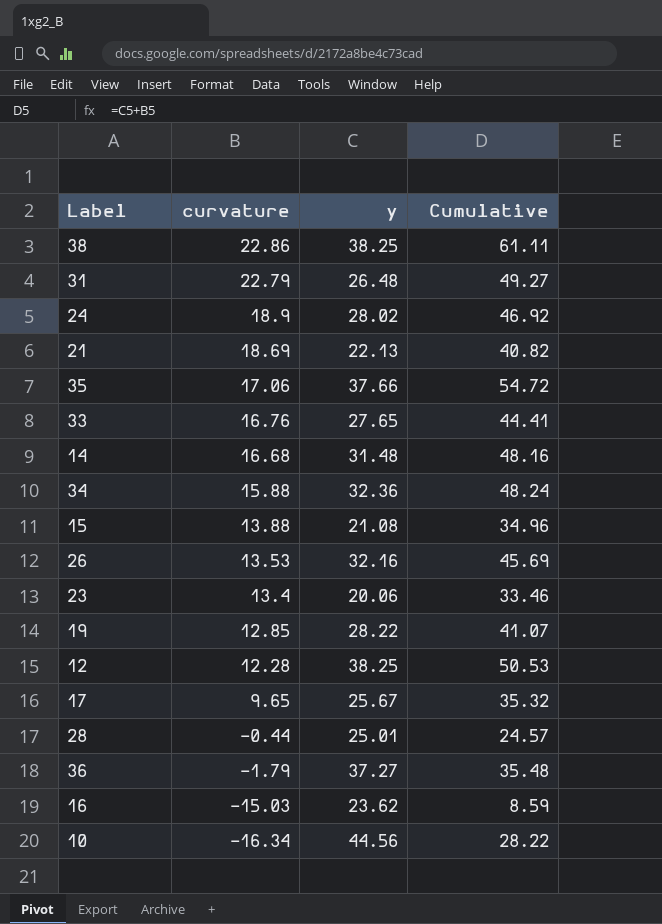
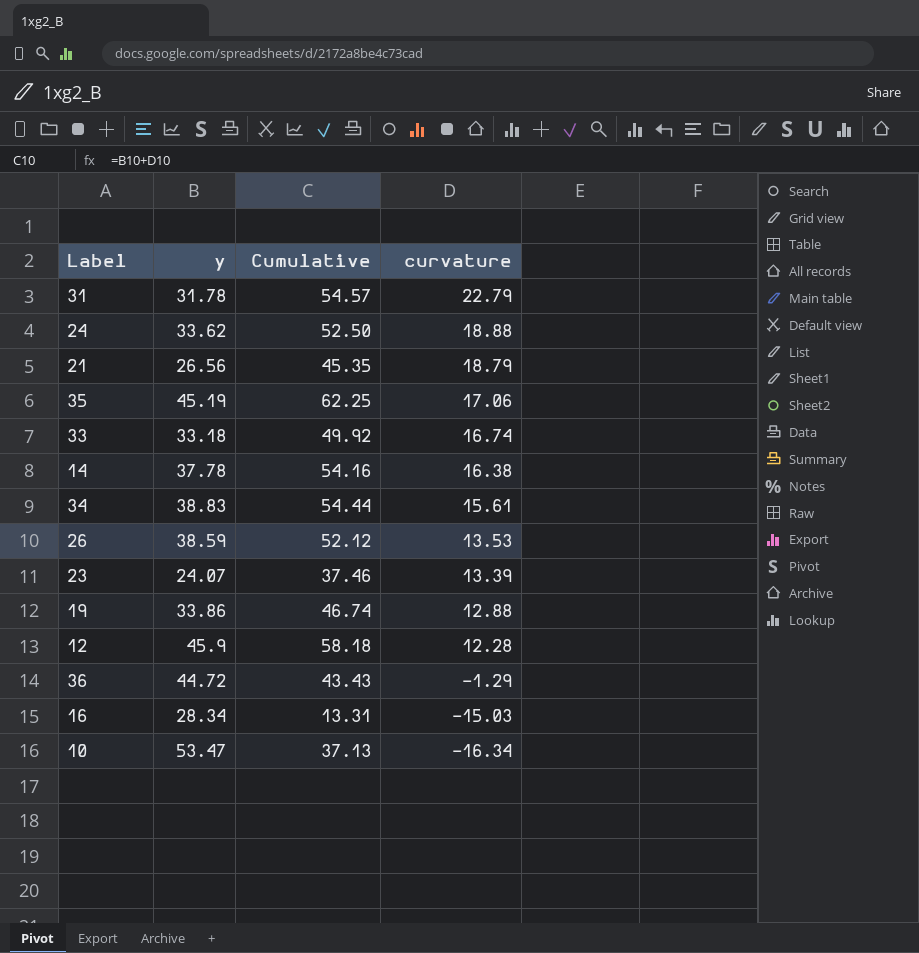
column curvature | position: 2 -> 4
row 38: 22.86 | 38.25 | 61.11 -> none
row 15: 13.88 | 21.08 | 34.96 -> none
row 17: 9.65 | 25.67 | 35.32 -> none
row 28: -0.44 | 25.01 | 24.57 -> none
31 | y: 26.48 -> 31.78
31 | Cumulative: 49.27 -> 54.57
24 | y: 28.02 -> 33.62
24 | Cumulative: 46.92 -> 52.50
24 | curvature: 18.9 -> 18.88
21 | y: 22.13 -> 26.56
21 | Cumulative: 40.82 -> 45.35
21 | curvature: 18.69 -> 18.79
35 | y: 37.66 -> 45.19
35 | Cumulative: 54.72 -> 62.25
33 | y: 27.65 -> 33.18
33 | Cumulative: 44.41 -> 49.92
33 | curvature: 16.76 -> 16.74
14 | y: 31.48 -> 37.78
14 | Cumulative: 48.16 -> 54.16
14 | curvature: 16.68 -> 16.38
34 | y: 32.36 -> 38.83
34 | Cumulative: 48.24 -> 54.44
34 | curvature: 15.88 -> 15.61
26 | y: 32.16 -> 38.59
26 | Cumulative: 45.69 -> 52.12
23 | y: 20.06 -> 24.07
23 | Cumulative: 33.46 -> 37.46
23 | curvature: 13.4 -> 13.39
19 | y: 28.22 -> 33.86
19 | Cumulative: 41.07 -> 46.74
19 | curvature: 12.85 -> 12.88
12 | y: 38.25 -> 45.9
12 | Cumulative: 50.53 -> 58.18
36 | y: 37.27 -> 44.72
36 | Cumulative: 35.48 -> 43.43
36 | curvature: -1.79 -> -1.29
16 | y: 23.62 -> 28.34
16 | Cumulative: 8.59 -> 13.31
10 | y: 44.56 -> 53.47
10 | Cumulative: 28.22 -> 37.13

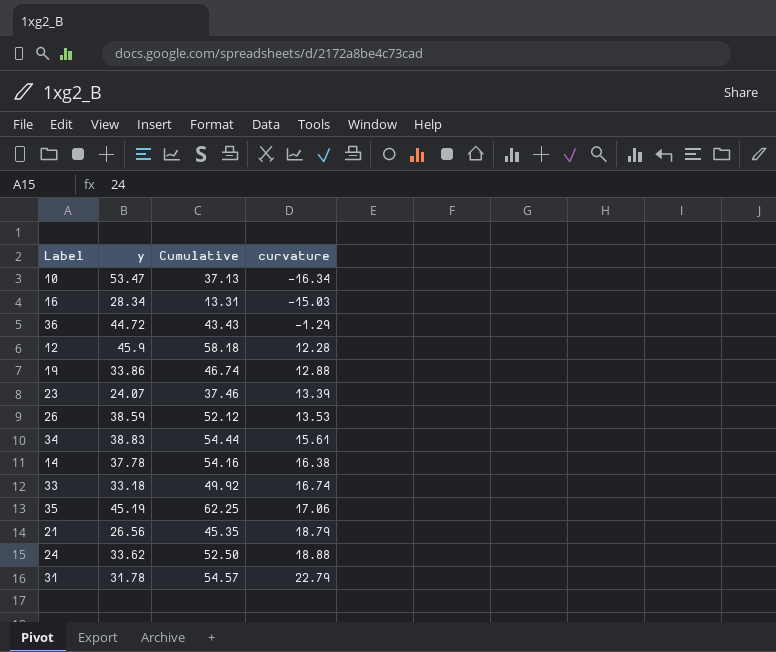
row order: curvature descending -> curvature ascending

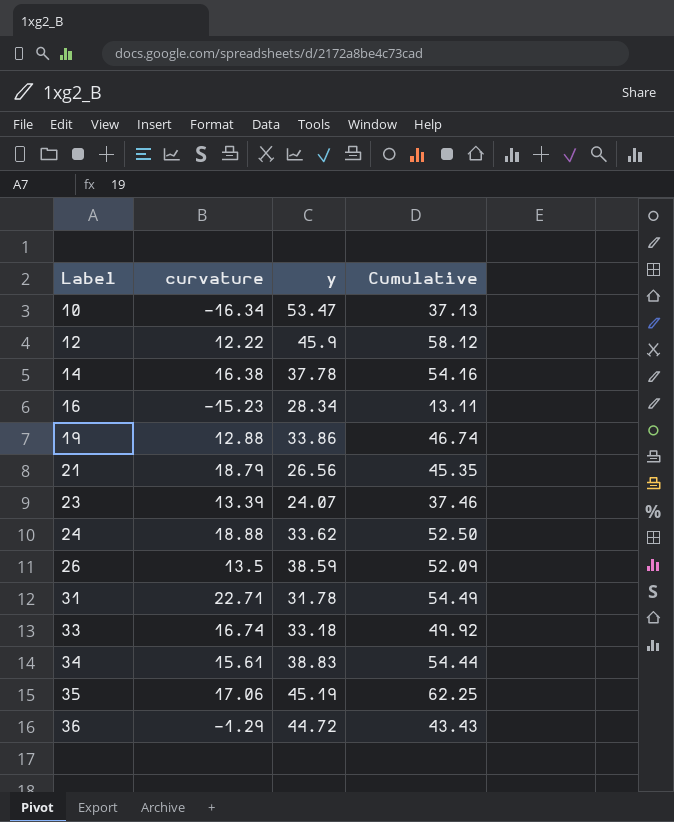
row order: curvature ascending -> Label ascending
column curvature | position: 4 -> 2
12 | curvature: 12.28 -> 12.22
12 | Cumulative: 58.18 -> 58.12
16 | curvature: -15.03 -> -15.23
16 | Cumulative: 13.31 -> 13.11
26 | curvature: 13.53 -> 13.5
26 | Cumulative: 52.12 -> 52.09
31 | curvature: 22.79 -> 22.71
31 | Cumulative: 54.57 -> 54.49

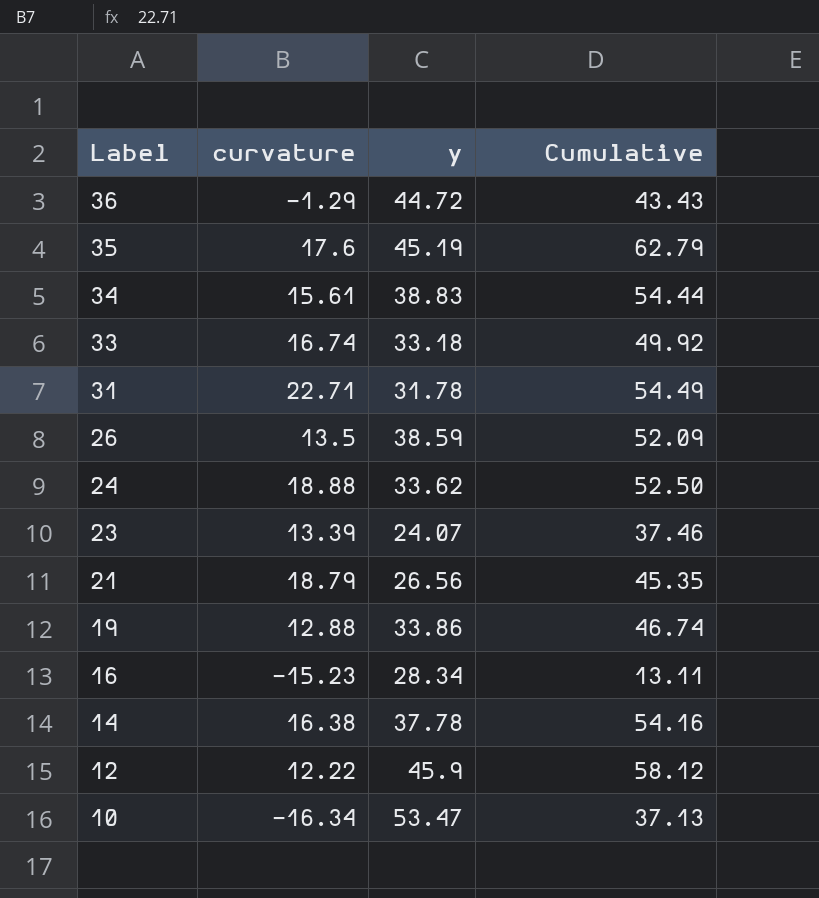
row order: Label ascending -> Label descending
35 | curvature: 17.06 -> 17.6
35 | Cumulative: 62.25 -> 62.79

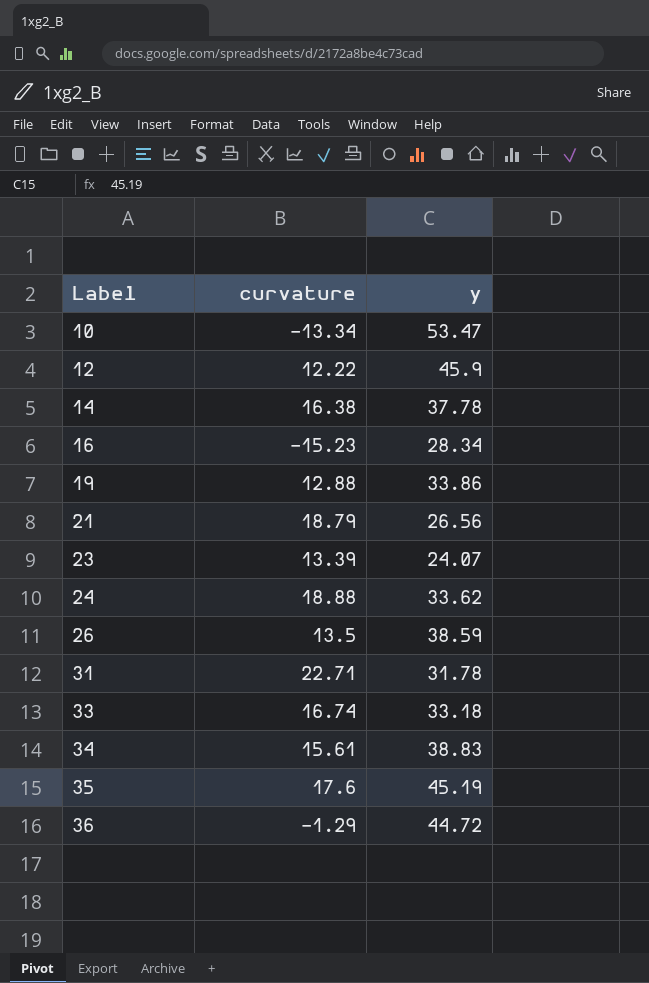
row order: Label descending -> Label ascending
column Cumulative | formula: [curvature] + [y] -> none
10 | curvature: -16.34 -> -13.34

